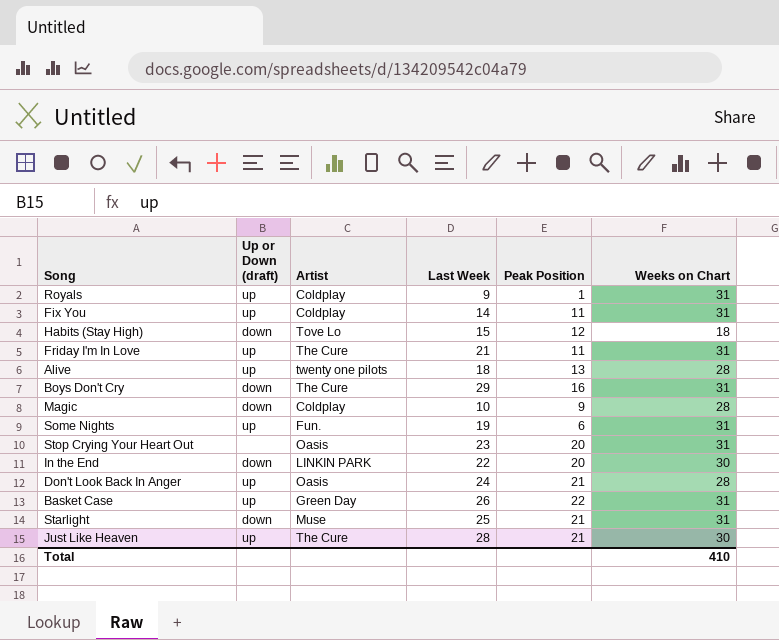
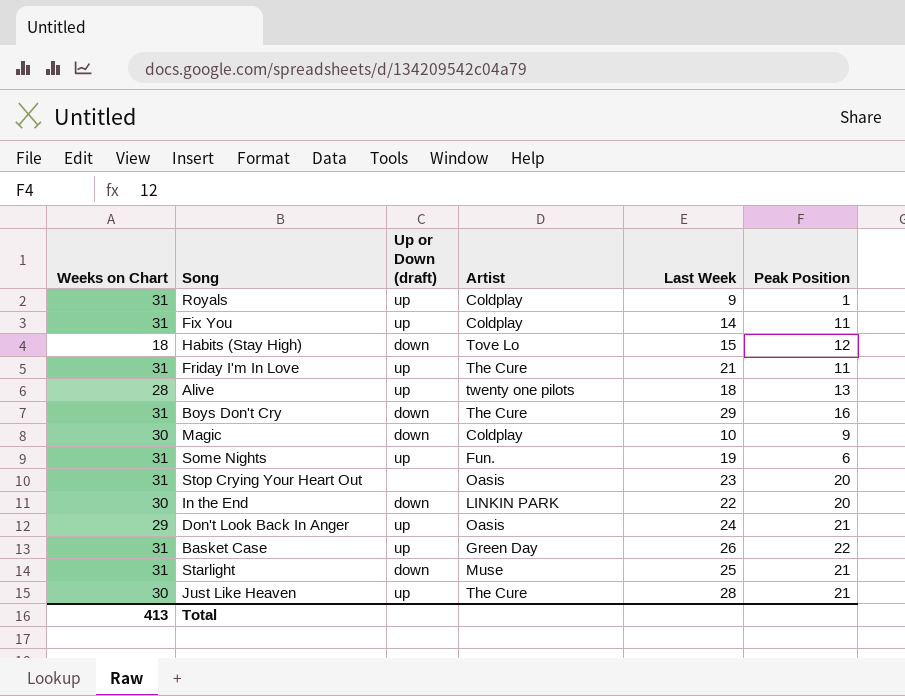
column Weeks on Chart | position: 6 -> 1
Magic | Weeks on Chart: 28 -> 30
Don't Look Back In Anger | Weeks on Chart: 28 -> 29
Total | Weeks on Chart: 410 -> 413

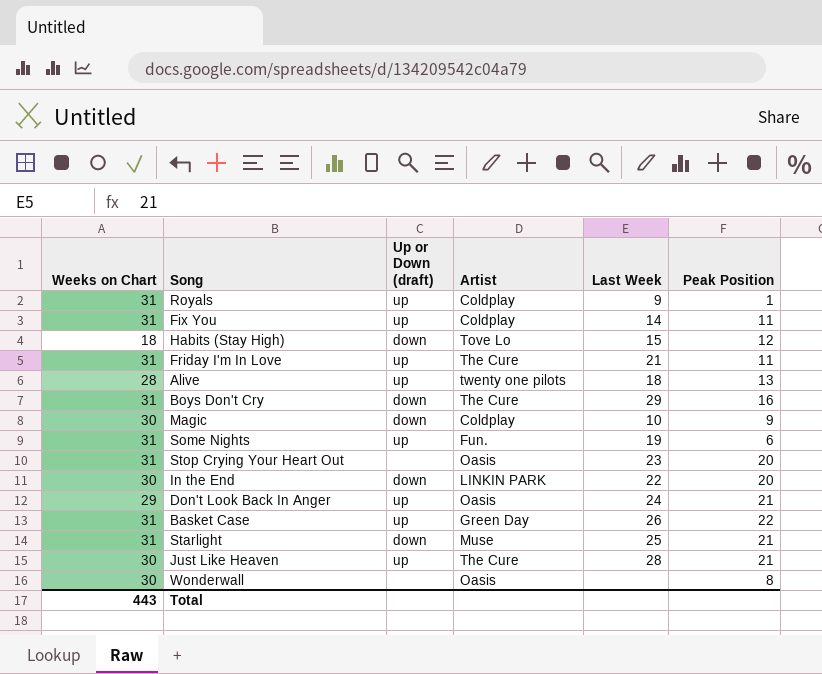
row Wonderwall: none -> 30 | none | Oasis | none | 8
Total | Weeks on Chart: 413 -> 443

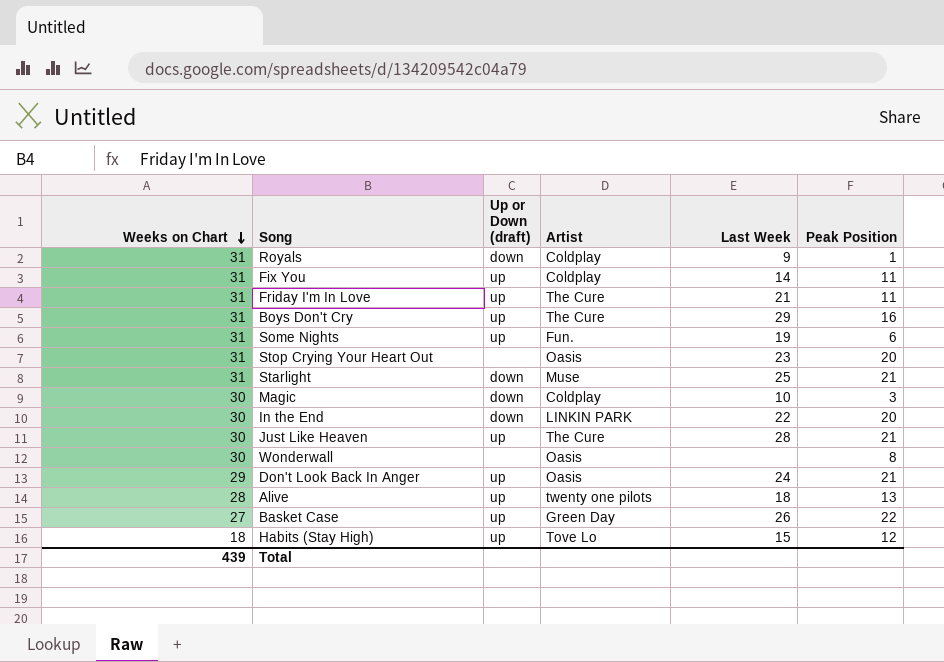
row order: none -> Weeks on Chart descending
Royals | Up or Down (draft): up -> down
Boys Don't Cry | Up or Down (draft): down -> up
Magic | Peak Position: 9 -> 3
Basket Case | Weeks on Chart: 31 -> 27
Habits (Stay High) | Up or Down (draft): down -> up
Total | Weeks on Chart: 443 -> 439

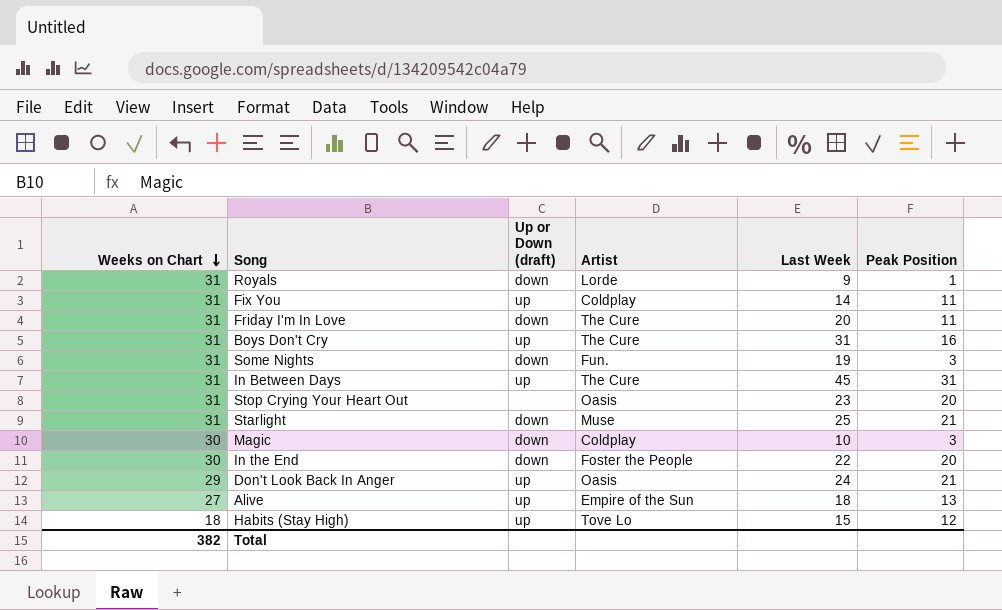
row Just Like Heaven: 30 | up | The Cure | 28 | 21 -> none
row Wonderwall: 30 | none | Oasis | none | 8 -> none
row Basket Case: 27 | up | Green Day | 26 | 22 -> none
Royals | Artist: Coldplay -> Lorde
Friday I'm In Love | Up or Down (draft): up -> down
Friday I'm In Love | Last Week: 21 -> 20
Boys Don't Cry | Last Week: 29 -> 31
Some Nights | Up or Down (draft): up -> down
Some Nights | Peak Position: 6 -> 3
row In Between Days: none -> 31 | up | The Cure | 45 | 31
In the End | Artist: LINKIN PARK -> Foster the People
Alive | Weeks on Chart: 28 -> 27
Alive | Artist: twenty one pilots -> Empire of the Sun
Total | Weeks on Chart: 439 -> 382

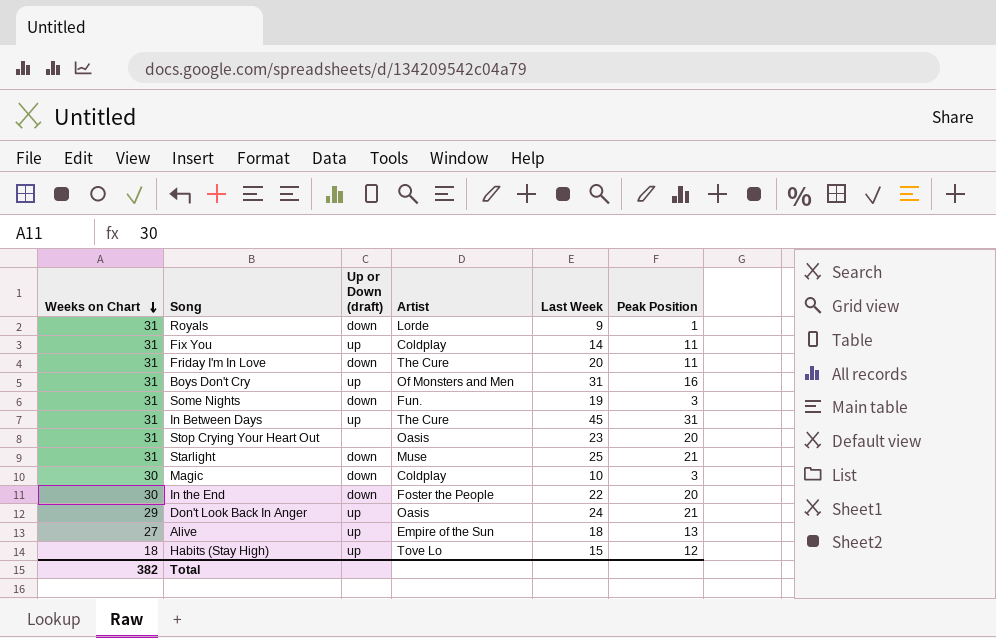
Boys Don't Cry | Artist: The Cure -> Of Monsters and Men

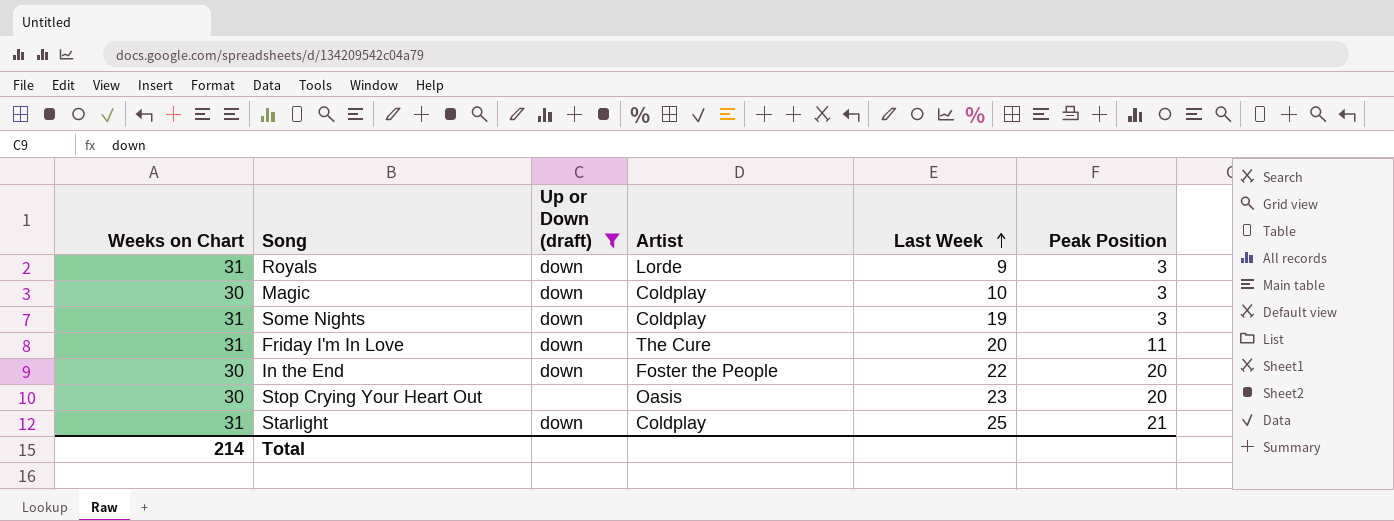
filter: none -> Up or Down (draft) != up
row order: Weeks on Chart descending -> Last Week ascending
Royals | Peak Position: 1 -> 3
Some Nights | Artist: Fun. -> Coldplay
Stop Crying Your Heart Out | Weeks on Chart: 31 -> 30
Starlight | Artist: Muse -> Coldplay
Total | Weeks on Chart: 382 -> 214

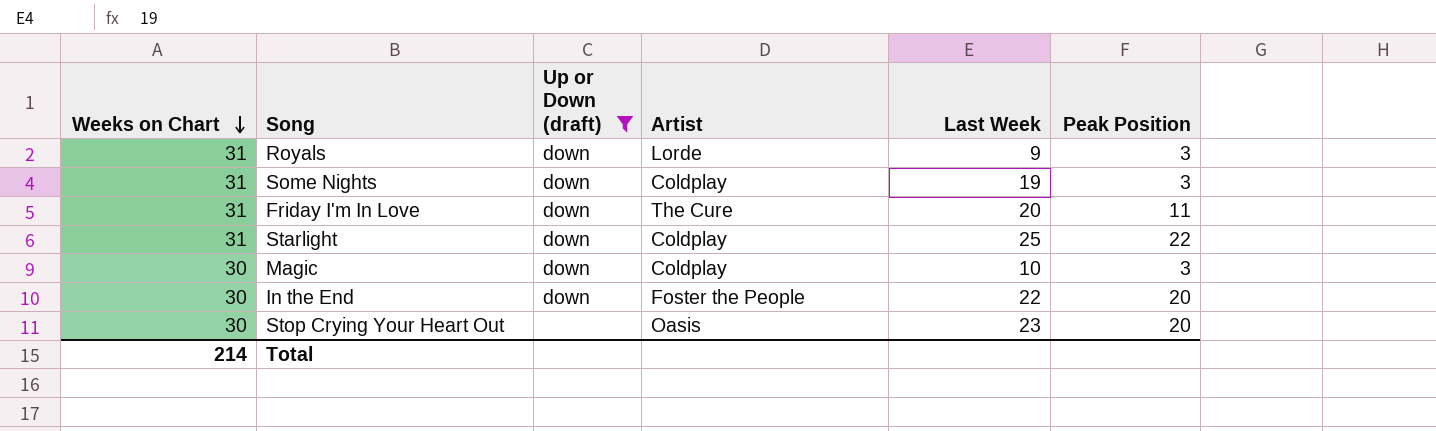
row order: Last Week ascending -> Weeks on Chart descending
Starlight | Peak Position: 21 -> 22

